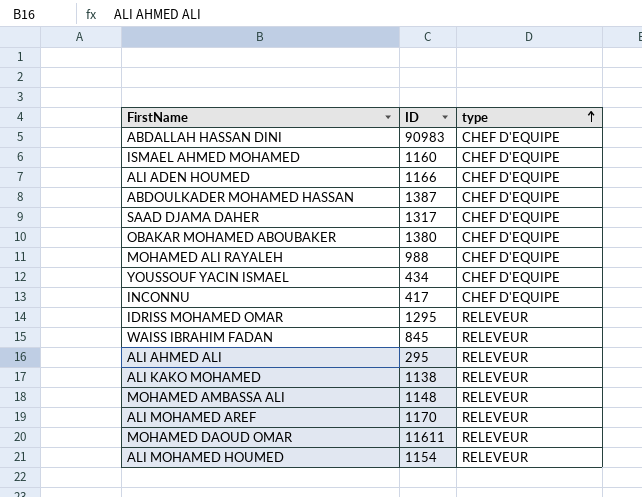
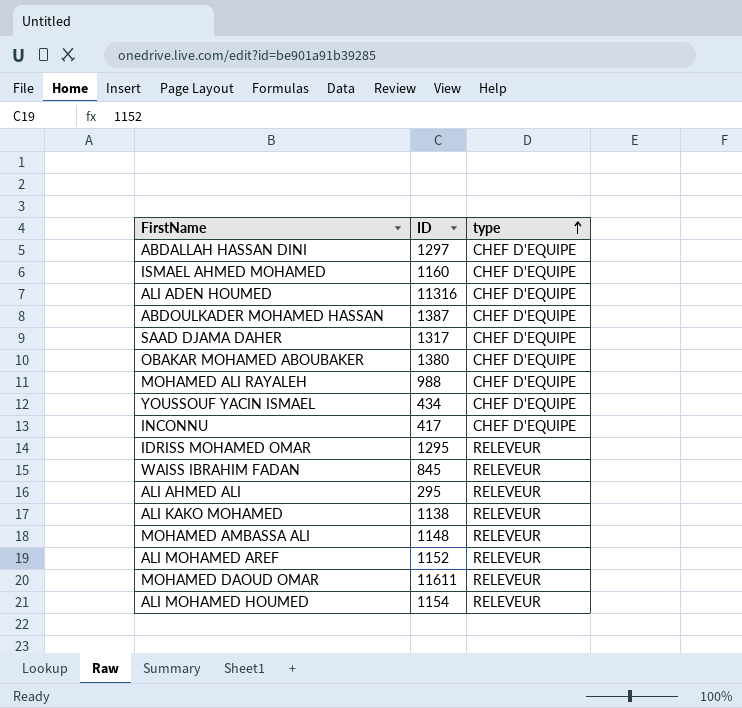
ABDALLAH HASSAN DINI | ID: 90983 -> 1297
ALI ADEN HOUMED | ID: 1166 -> 11316
ALI MOHAMED AREF | ID: 1170 -> 1152

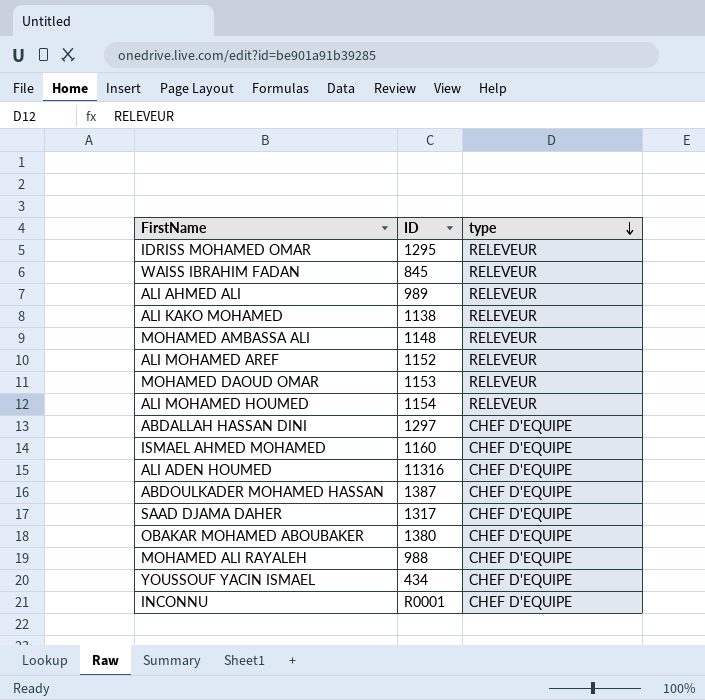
row order: type ascending -> type descending
ALI AHMED ALI | ID: 295 -> 989
MOHAMED DAOUD OMAR | ID: 11611 -> 1153
INCONNU | ID: 417 -> R0001

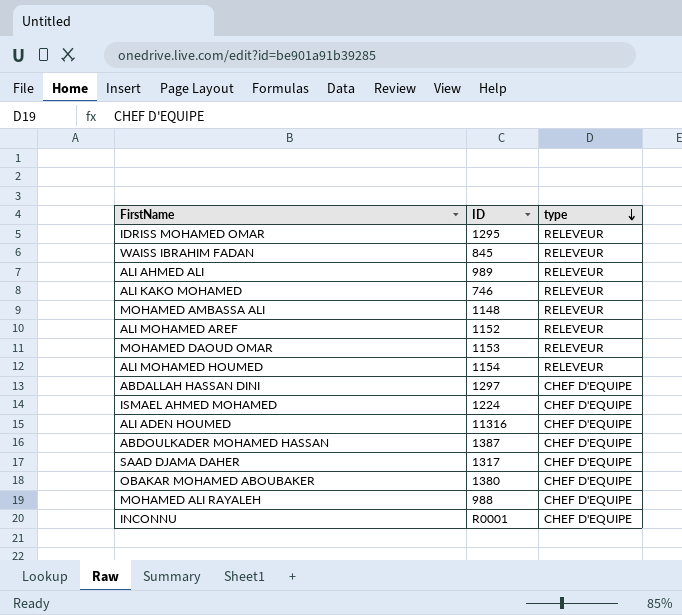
row YOUSSOUF YACIN ISMAEL: 434 | CHEF D'EQUIPE -> none
ALI KAKO MOHAMED | ID: 1138 -> 746
ISMAEL AHMED MOHAMED | ID: 1160 -> 1224

